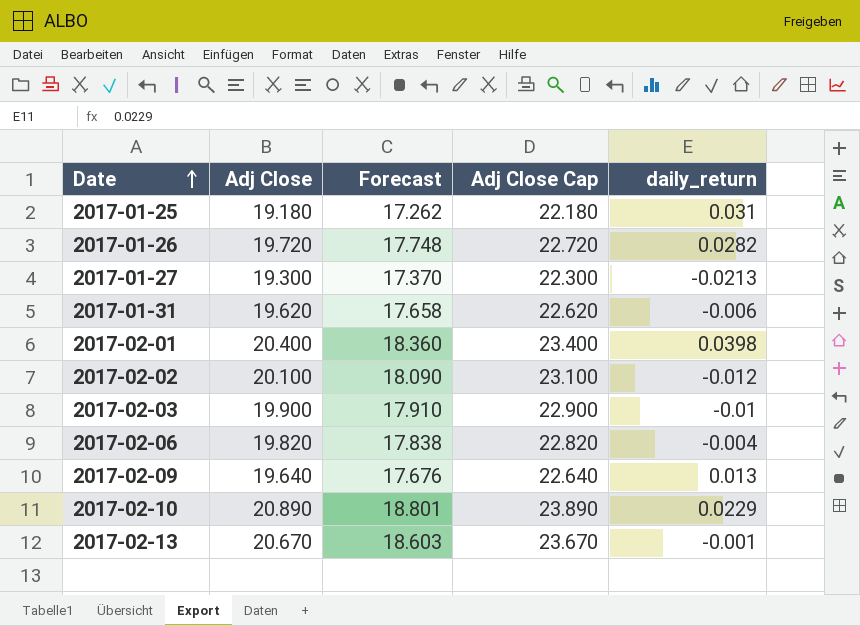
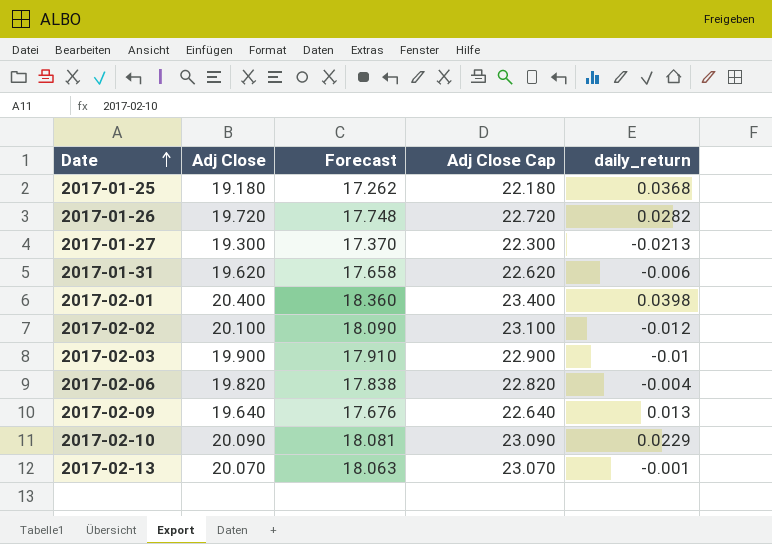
2017-01-25 | daily_return: 0.031 -> 0.0368
2017-02-10 | Adj Close: 20.890 -> 20.090
2017-02-10 | Forecast: 18.801 -> 18.081
2017-02-10 | Adj Close Cap: 23.890 -> 23.090
2017-02-13 | Adj Close: 20.670 -> 20.070
2017-02-13 | Forecast: 18.603 -> 18.063
2017-02-13 | Adj Close Cap: 23.670 -> 23.070

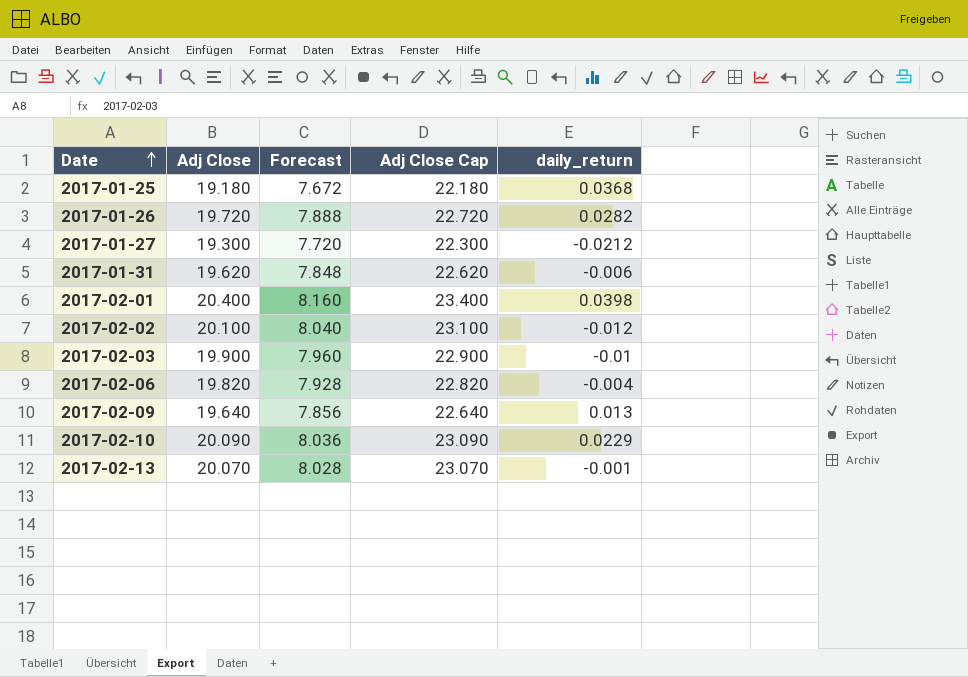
column Forecast | formula: [Adj Close] * 0.9 -> [Adj Close] * 0.4
2017-01-27 | daily_return: -0.0213 -> -0.0212

